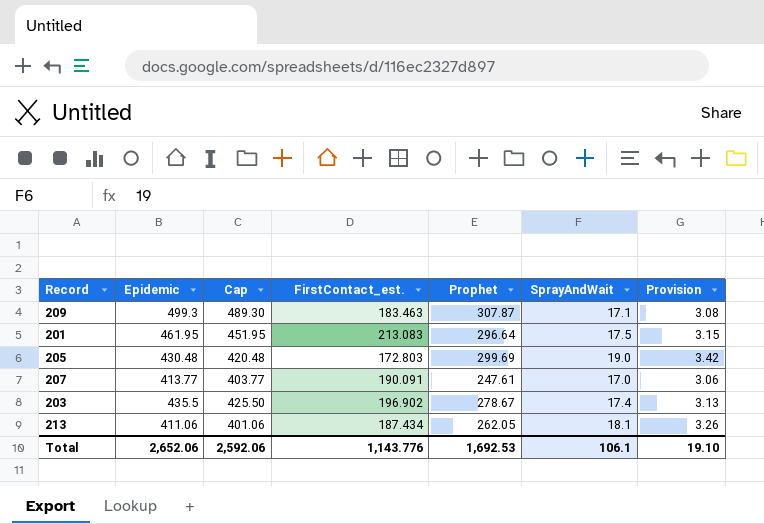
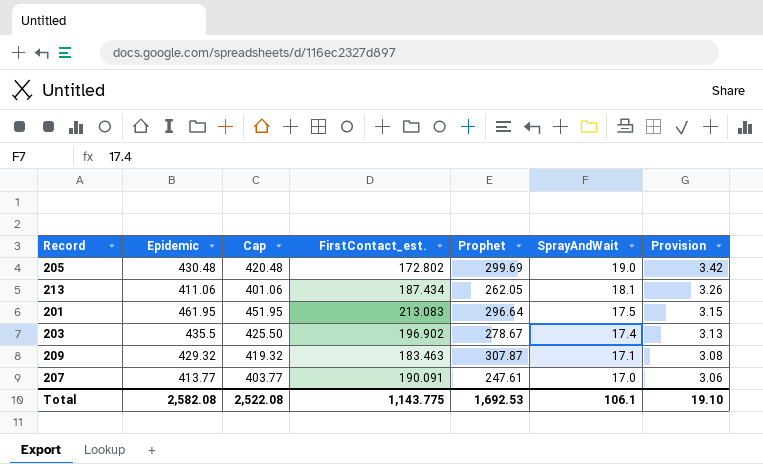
row order: none -> SprayAndWait descending
205 | FirstContact_est.: 172.803 -> 172.802
209 | Epidemic: 499.3 -> 429.32
209 | Cap: 489.30 -> 419.32
Total | Epidemic: 2,652.06 -> 2,582.08
Total | Cap: 2,592.06 -> 2,522.08
Total | FirstContact_est.: 1,143.776 -> 1,143.775

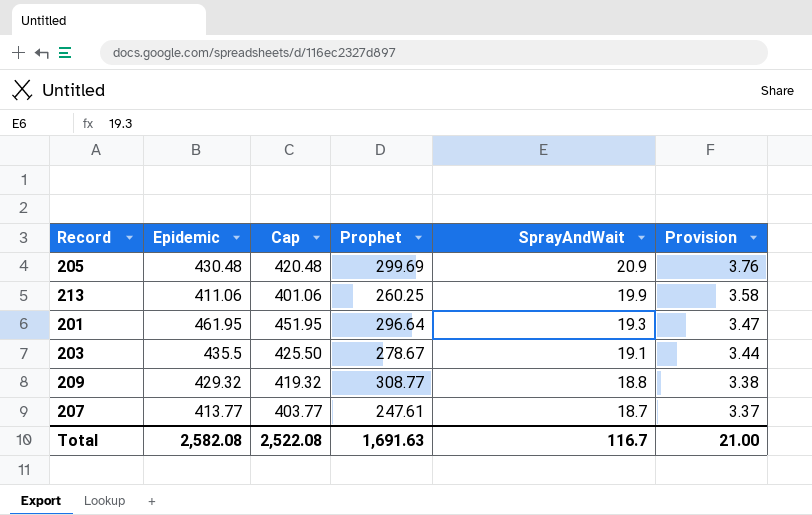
column FirstContact_est. | position: 4 -> none
205 | SprayAndWait: 19.0 -> 20.9
205 | Provision: 3.42 -> 3.76
213 | Prophet: 262.05 -> 260.25
213 | SprayAndWait: 18.1 -> 19.9
213 | Provision: 3.26 -> 3.58
201 | SprayAndWait: 17.5 -> 19.3
201 | Provision: 3.15 -> 3.47
203 | SprayAndWait: 17.4 -> 19.1
203 | Provision: 3.13 -> 3.44
209 | Prophet: 307.87 -> 308.77
209 | SprayAndWait: 17.1 -> 18.8
209 | Provision: 3.08 -> 3.38
207 | SprayAndWait: 17.0 -> 18.7
207 | Provision: 3.06 -> 3.37
Total | Prophet: 1,692.53 -> 1,691.63
Total | SprayAndWait: 106.1 -> 116.7
Total | Provision: 19.10 -> 21.00

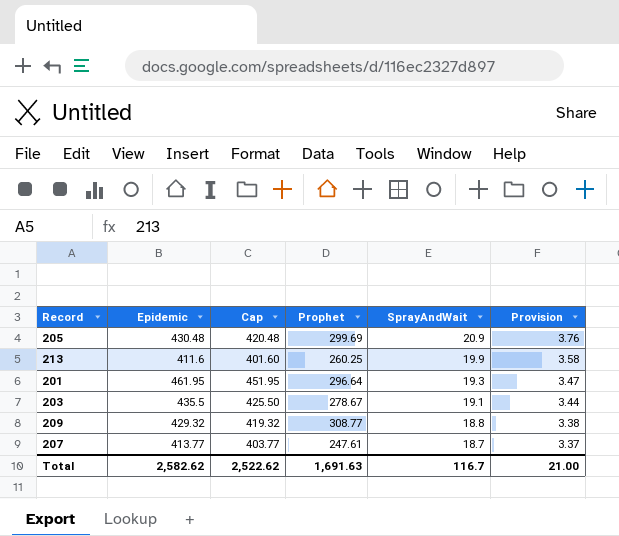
213 | Epidemic: 411.06 -> 411.6
213 | Cap: 401.06 -> 401.60
Total | Epidemic: 2,582.08 -> 2,582.62
Total | Cap: 2,522.08 -> 2,522.62

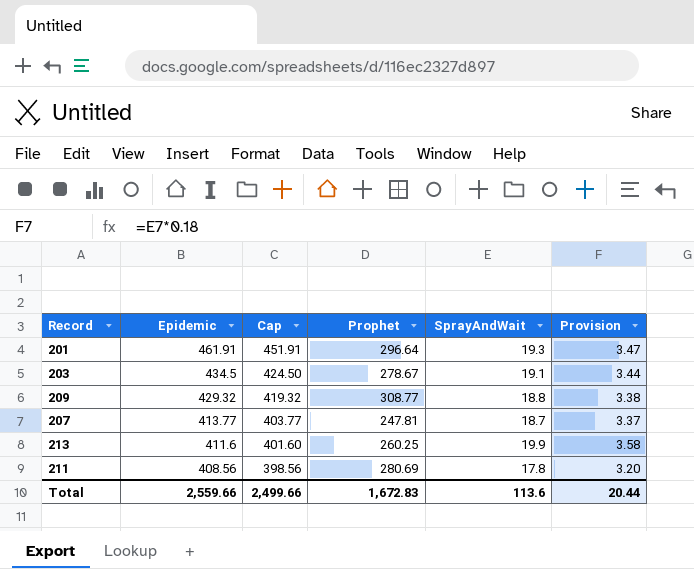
row order: SprayAndWait descending -> Epidemic descending
row 205: 430.48 | 420.48 | 299.69 | 20.9 | 3.76 -> none
201 | Epidemic: 461.95 -> 461.91
201 | Cap: 451.95 -> 451.91
203 | Epidemic: 435.5 -> 434.5
203 | Cap: 425.50 -> 424.50
207 | Prophet: 247.61 -> 247.81
row 211: none -> 408.56 | 398.56 | 280.69 | 17.8 | 3.20
Total | Epidemic: 2,582.62 -> 2,559.66
Total | Cap: 2,522.62 -> 2,499.66
Total | Prophet: 1,691.63 -> 1,672.83
Total | SprayAndWait: 116.7 -> 113.6
Total | Provision: 21.00 -> 20.44

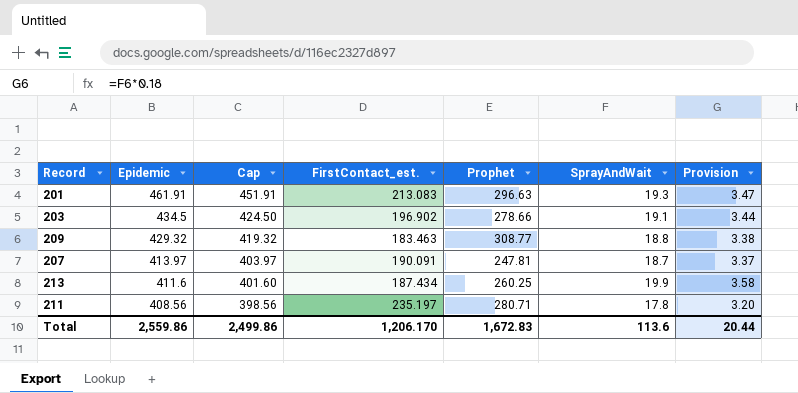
column FirstContact_est. | position: none -> 4
201 | Prophet: 296.64 -> 296.63
203 | Prophet: 278.67 -> 278.66
207 | Epidemic: 413.77 -> 413.97
207 | Cap: 403.77 -> 403.97
211 | Prophet: 280.69 -> 280.71
Total | Epidemic: 2,559.66 -> 2,559.86
Total | Cap: 2,499.66 -> 2,499.86

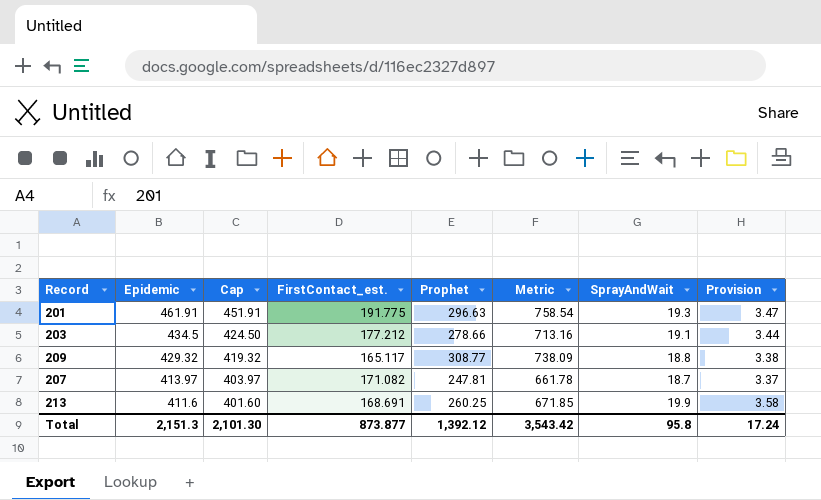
column Metric | formula: none -> [Epidemic] + [Prophet]
row 211: 408.56 | 398.56 | 235.197 | 280.71 | 17.8 | 3.20 -> none
201 | FirstContact_est.: 213.083 -> 191.775
203 | FirstContact_est.: 196.902 -> 177.212
209 | FirstContact_est.: 183.463 -> 165.117
207 | FirstContact_est.: 190.091 -> 171.082
213 | FirstContact_est.: 187.434 -> 168.691
Total | Epidemic: 2,559.86 -> 2,151.3
Total | Cap: 2,499.86 -> 2,101.30
Total | FirstContact_est.: 1,206.170 -> 873.877
Total | Prophet: 1,672.83 -> 1,392.12
Total | SprayAndWait: 113.6 -> 95.8
Total | Provision: 20.44 -> 17.24

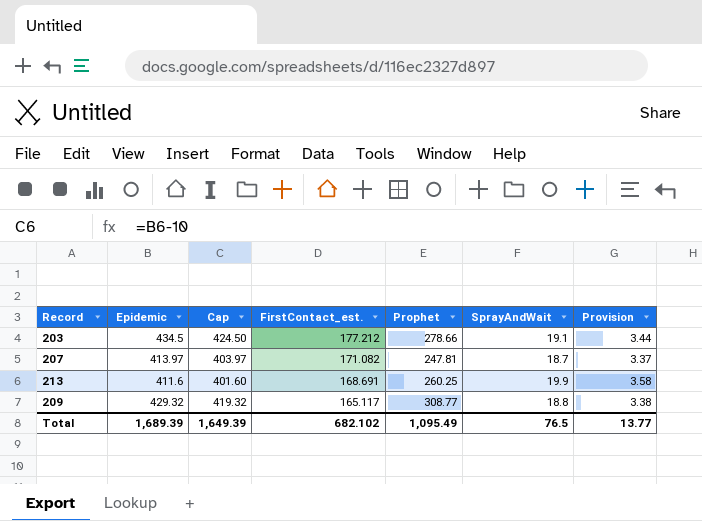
row order: Epidemic descending -> FirstContact_est. descending
column Metric | formula: [Epidemic] + [Prophet] -> none
row 201: 461.91 | 451.91 | 191.775 | 296.63 | 758.54 | 19.3 | 3.47 -> none
Total | Epidemic: 2,151.3 -> 1,689.39
Total | Cap: 2,101.30 -> 1,649.39
Total | FirstContact_est.: 873.877 -> 682.102
Total | Prophet: 1,392.12 -> 1,095.49
Total | SprayAndWait: 95.8 -> 76.5
Total | Provision: 17.24 -> 13.77

